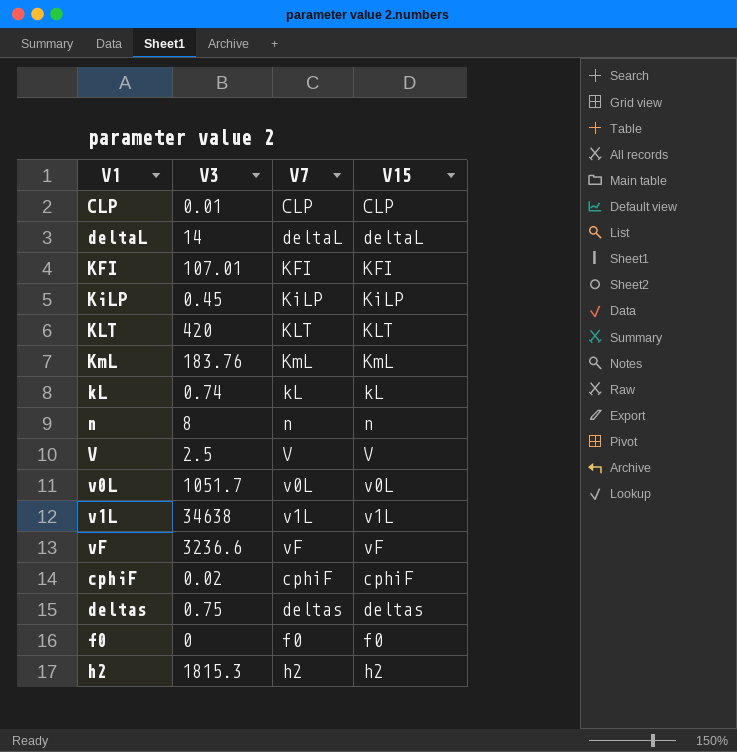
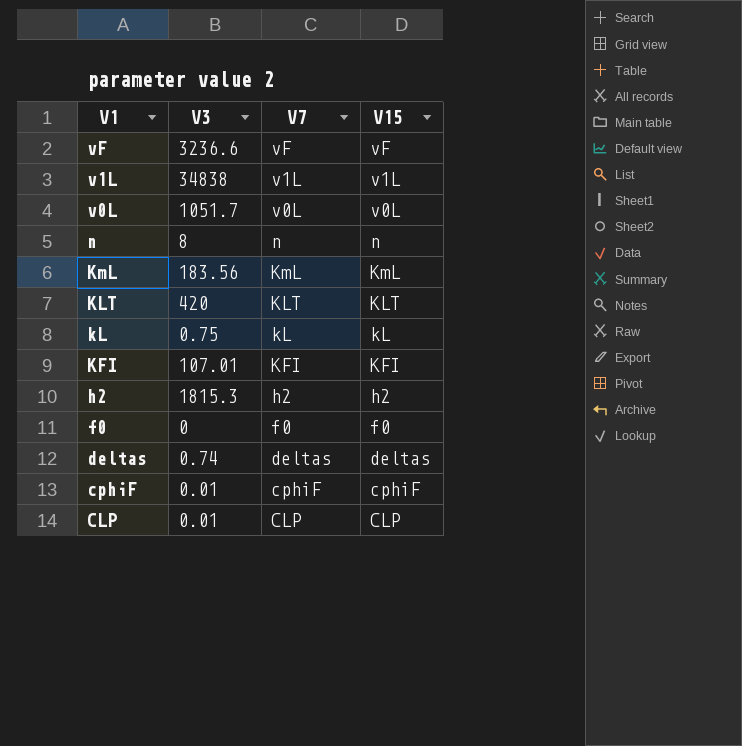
row order: none -> V1 descending
row deltaL: 14 | deltaL | deltaL -> none
row KiLP: 0.45 | KiLP | KiLP -> none
row V: 2.5 | V | V -> none
v1L | V3: 34638 -> 34838
KmL | V3: 183.76 -> 183.56
kL | V3: 0.74 -> 0.75
deltas | V3: 0.75 -> 0.74
cphiF | V3: 0.02 -> 0.01

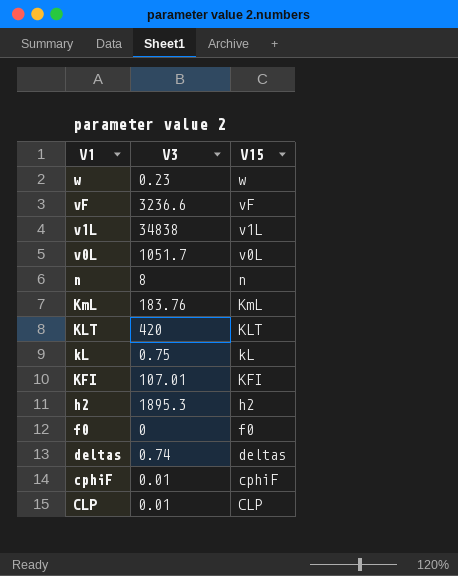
column V7 | position: 3 -> none
row w: none -> 0.23 | w
KmL | V3: 183.56 -> 183.76
h2 | V3: 1815.3 -> 1895.3

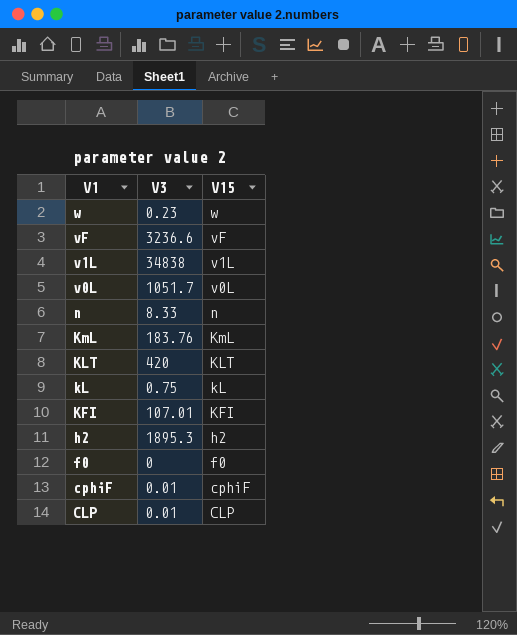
row deltas: 0.74 | deltas -> none
n | V3: 8 -> 8.33

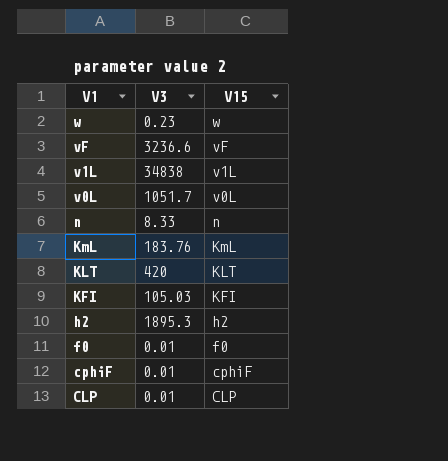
row kL: 0.75 | kL -> none
KFI | V3: 107.01 -> 105.03
f0 | V3: 0 -> 0.01

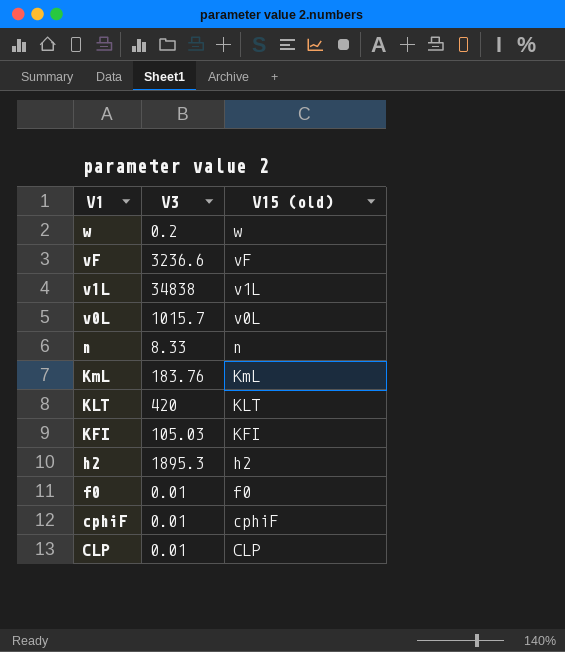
column name: V15 -> V15 (old)
w | V3: 0.23 -> 0.2
v0L | V3: 1051.7 -> 1015.7

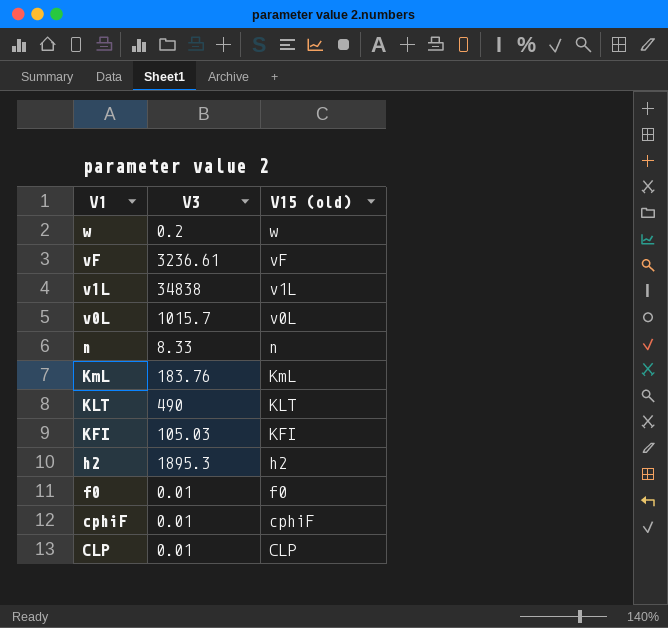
vF | V3: 3236.6 -> 3236.61
KLT | V3: 420 -> 490

